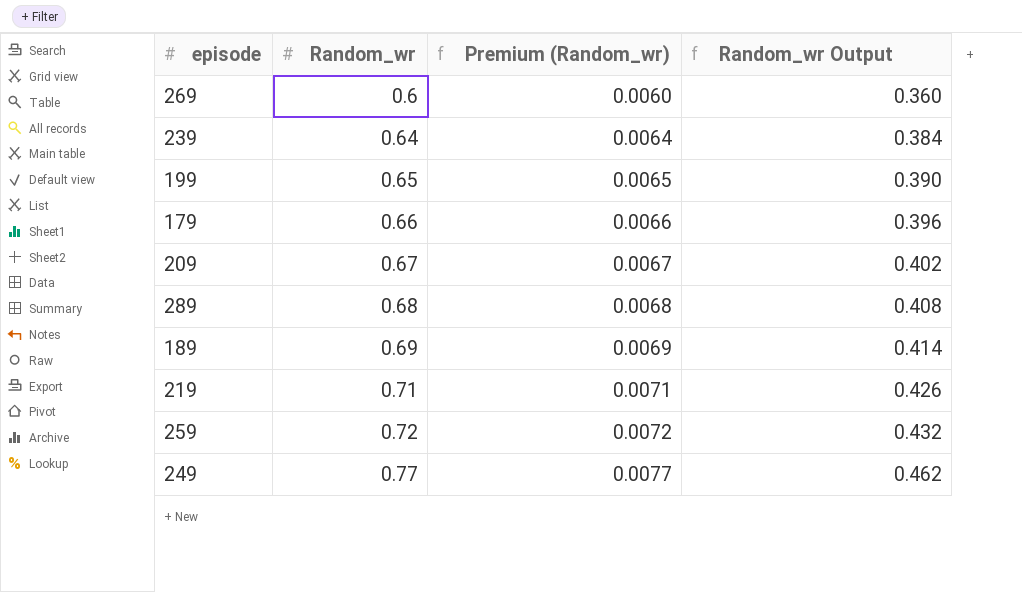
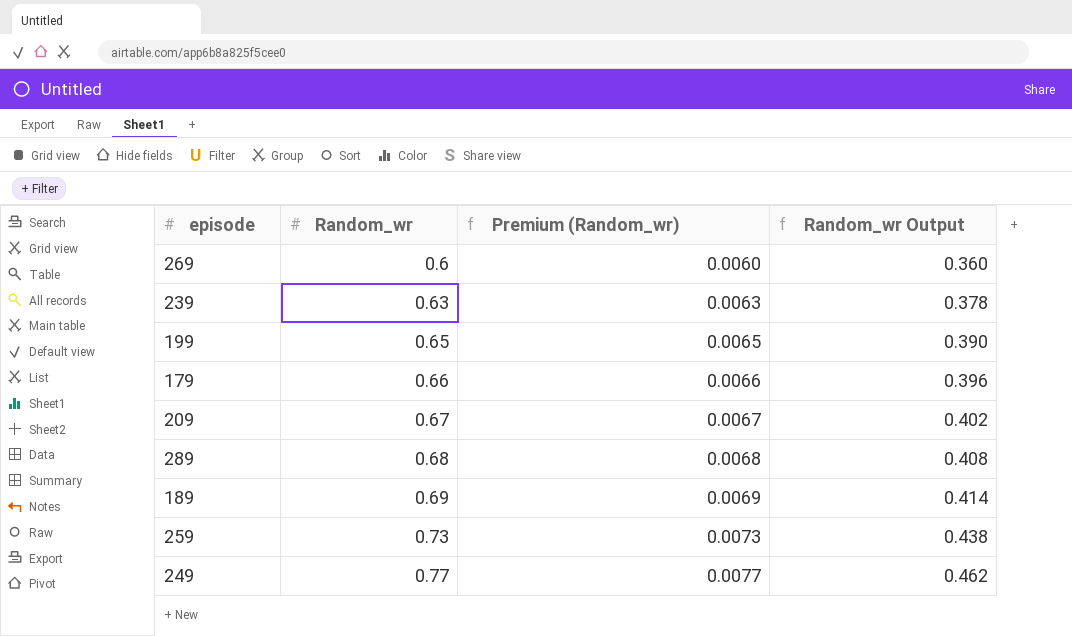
row 219: 0.71 | 0.0071 | 0.426 -> none
239 | Random_wr: 0.64 -> 0.63
239 | Premium (Random_wr): 0.0064 -> 0.0063
239 | Random_wr Output: 0.384 -> 0.378
259 | Random_wr: 0.72 -> 0.73
259 | Premium (Random_wr): 0.0072 -> 0.0073
259 | Random_wr Output: 0.432 -> 0.438

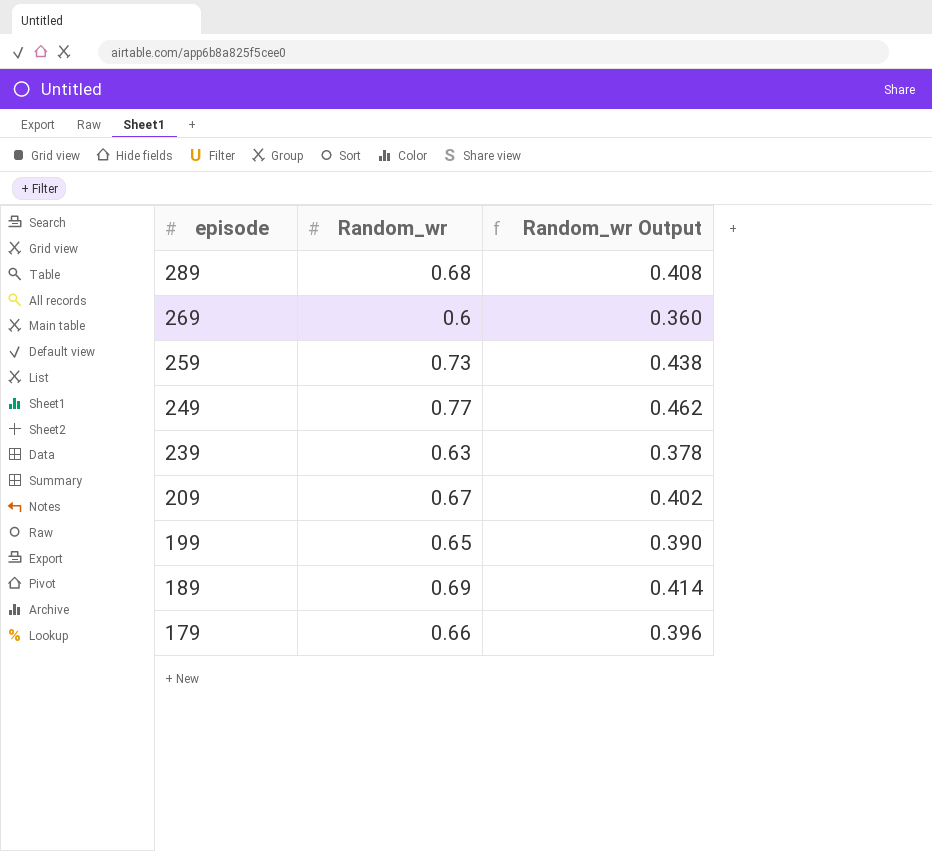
row order: Random_wr ascending -> episode descending
column Premium (Random_wr) | formula: [Random_wr] * 0.01 -> none

